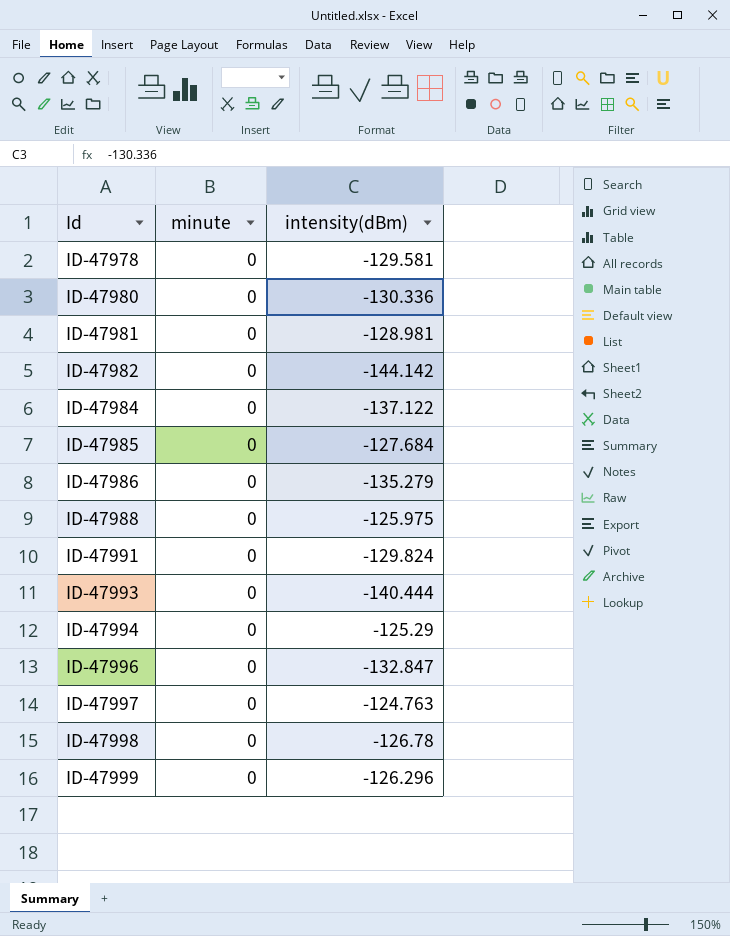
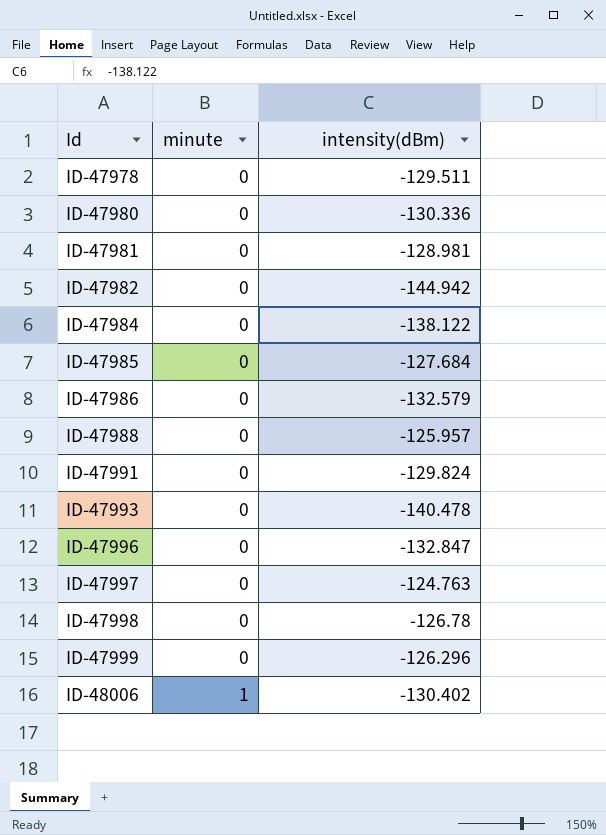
row ID-47994: 0 | -125.29 -> none
ID-47978 | intensity(dBm): -129.581 -> -129.511
ID-47982 | intensity(dBm): -144.142 -> -144.942
ID-47984 | intensity(dBm): -137.122 -> -138.122
ID-47986 | intensity(dBm): -135.279 -> -132.579
ID-47988 | intensity(dBm): -125.975 -> -125.957
ID-47993 | intensity(dBm): -140.444 -> -140.478
row ID-48006: none -> 1 | -130.402

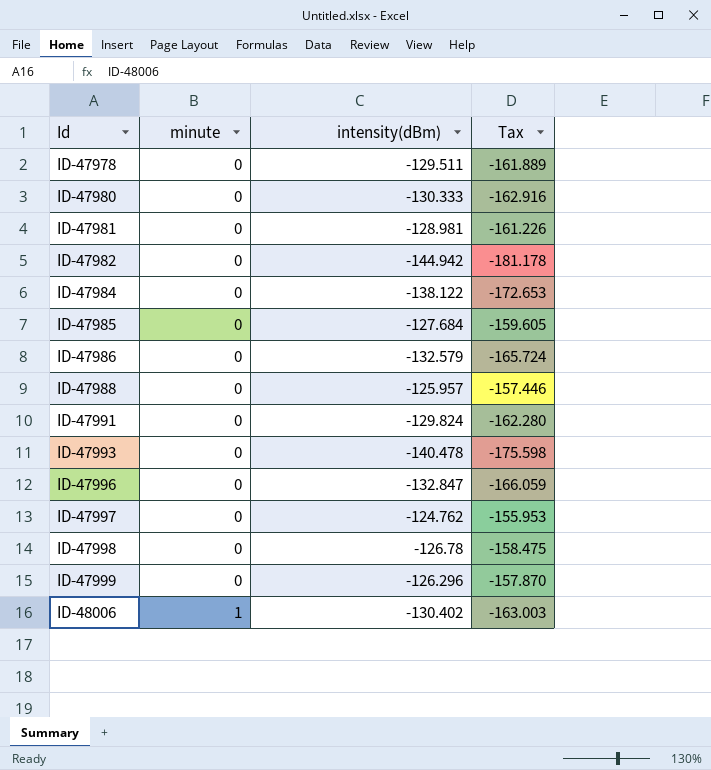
column Tax | formula: none -> [intensity(dBm)] * 1.25
ID-47980 | intensity(dBm): -130.336 -> -130.333
ID-47997 | intensity(dBm): -124.763 -> -124.762

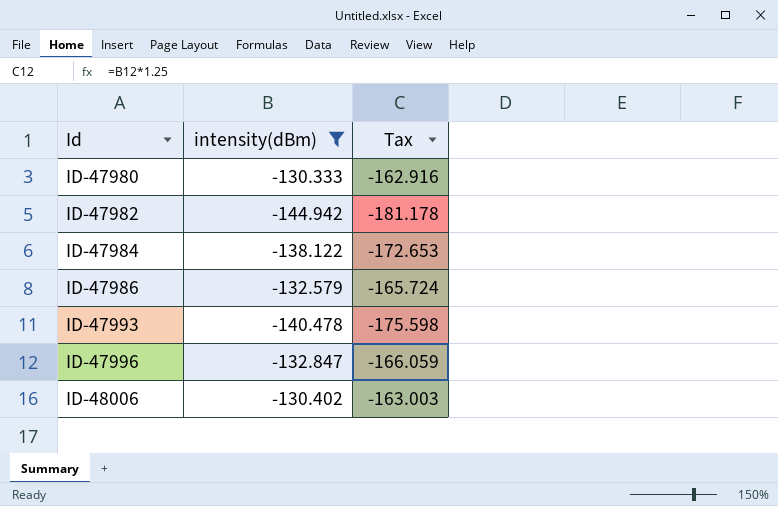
filter: none -> intensity(dBm) <= -130.333
column minute | position: 2 -> none

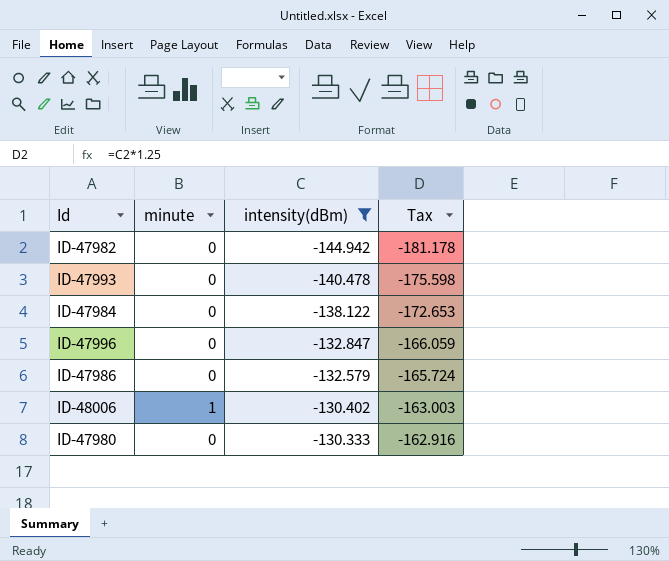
row order: Id ascending -> intensity(dBm) ascending
column minute | position: none -> 2

